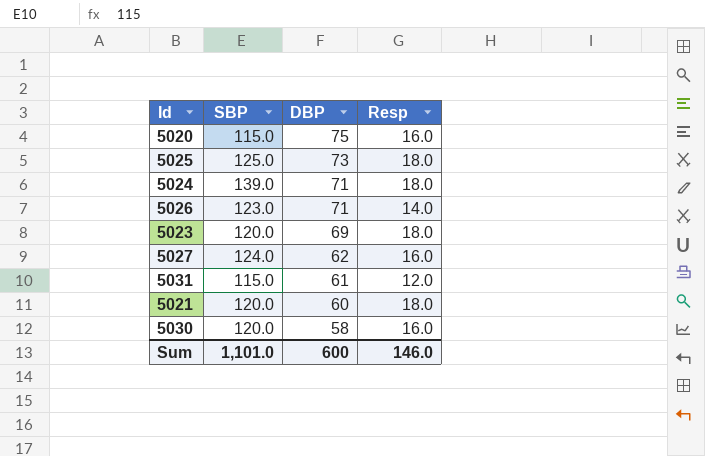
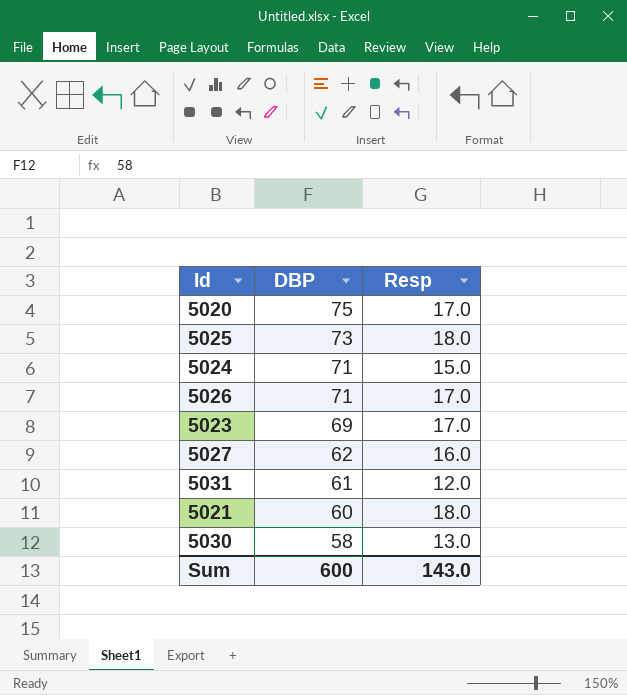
column SBP | position: 2 -> none
5020 | Resp: 16.0 -> 17.0
5024 | Resp: 18.0 -> 15.0
5026 | Resp: 14.0 -> 17.0
5023 | Resp: 18.0 -> 17.0
5030 | Resp: 16.0 -> 13.0
Sum | Resp: 146.0 -> 143.0

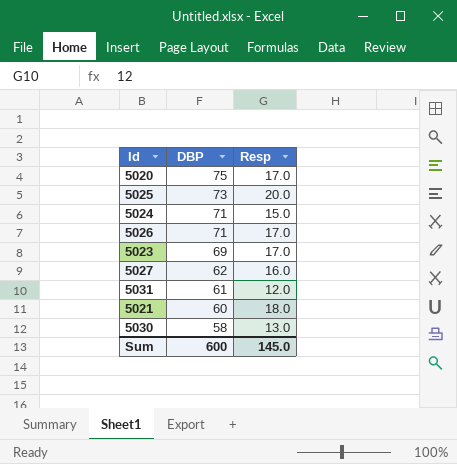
5025 | Resp: 18.0 -> 20.0
Sum | Resp: 143.0 -> 145.0

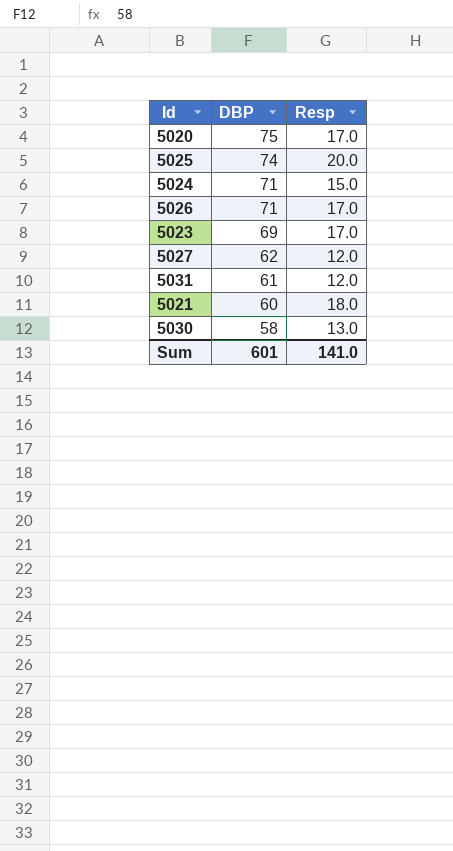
5025 | DBP: 73 -> 74
5027 | Resp: 16.0 -> 12.0
Sum | DBP: 600 -> 601
Sum | Resp: 145.0 -> 141.0

